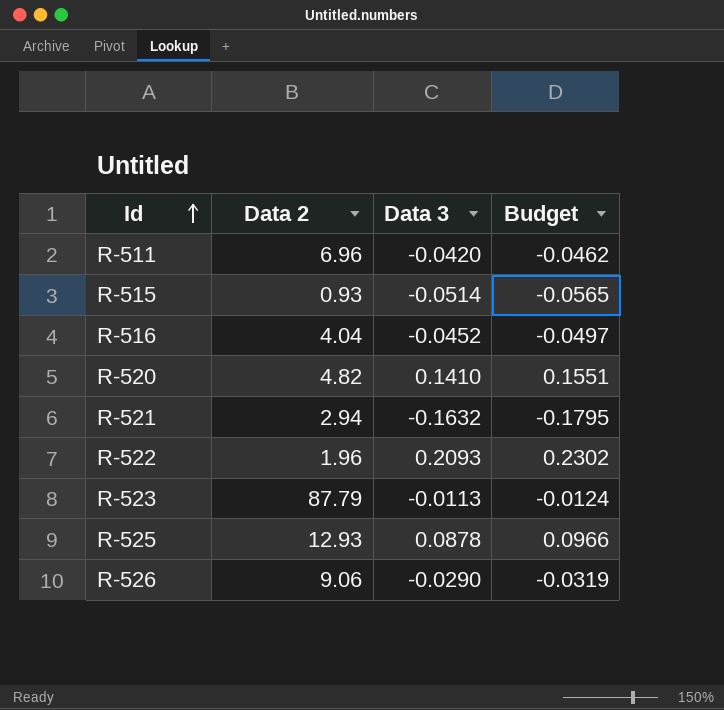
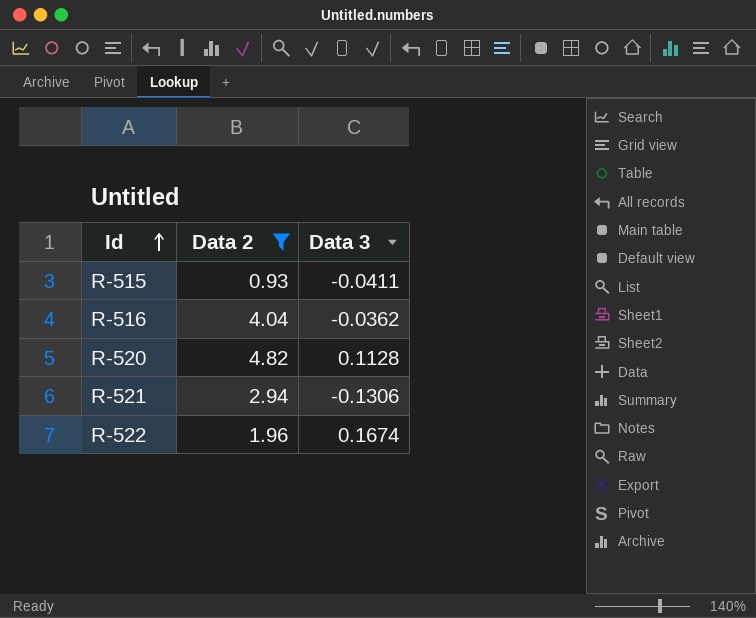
filter: none -> Data 2 <= 4.82
column Budget | formula: [Data 3] * 1.1 -> none
R-515 | Data 3: -0.0514 -> -0.0411
R-516 | Data 3: -0.0452 -> -0.0362
R-520 | Data 3: 0.1410 -> 0.1128
R-521 | Data 3: -0.1632 -> -0.1306
R-522 | Data 3: 0.2093 -> 0.1674

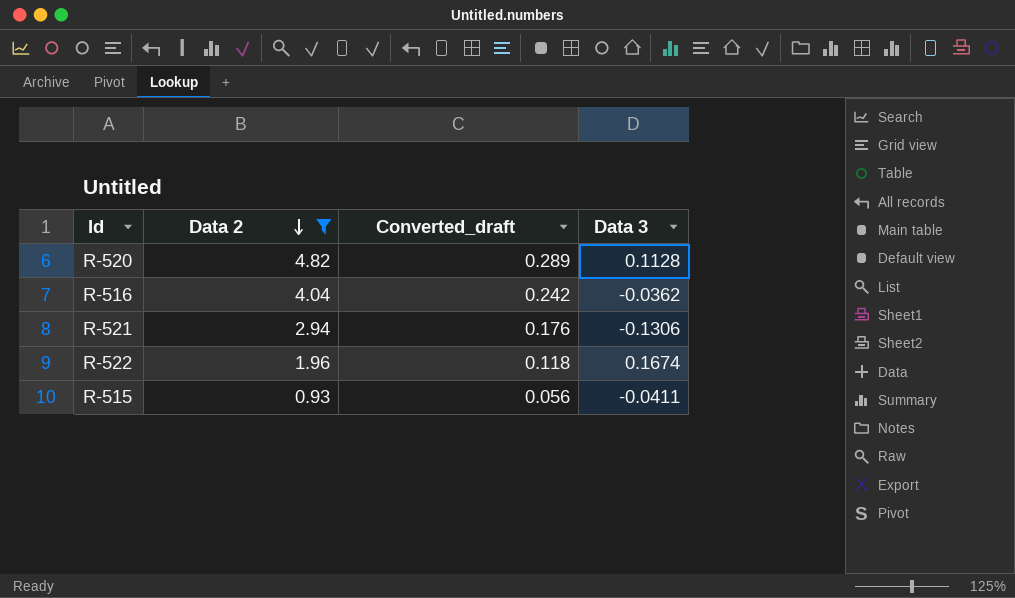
row order: Id ascending -> Data 2 descending
column Converted_draft | formula: none -> [Data 2] * 0.06

